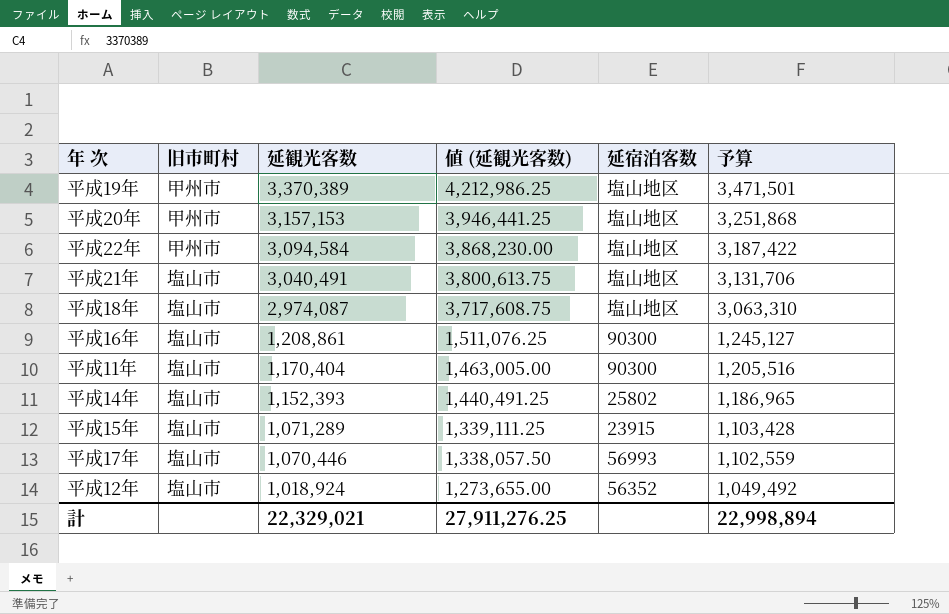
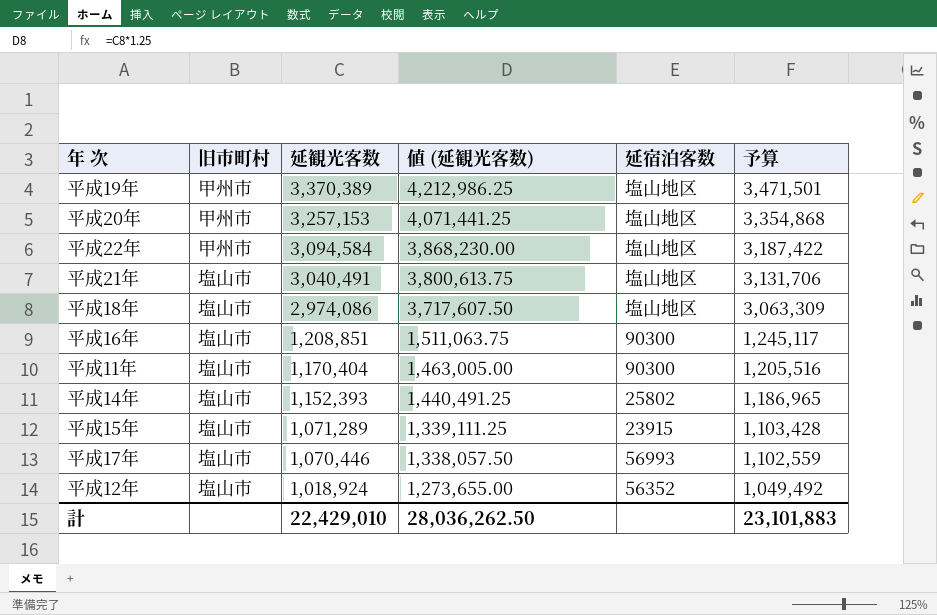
平成20年 | 延観光客数: 3,157,153 -> 3,257,153
平成20年 | 値 (延観光客数): 3,946,441.25 -> 4,071,441.25
平成20年 | 予算: 3,251,868 -> 3,354,868
平成18年 | 延観光客数: 2,974,087 -> 2,974,086
平成18年 | 値 (延観光客数): 3,717,608.75 -> 3,717,607.50
平成18年 | 予算: 3,063,310 -> 3,063,309
平成16年 | 延観光客数: 1,208,861 -> 1,208,851
平成16年 | 値 (延観光客数): 1,511,076.25 -> 1,511,063.75
平成16年 | 予算: 1,245,127 -> 1,245,117
計 | 延観光客数: 22,329,021 -> 22,429,010
計 | 値 (延観光客数): 27,911,276.25 -> 28,036,262.50
計 | 予算: 22,998,894 -> 23,101,883

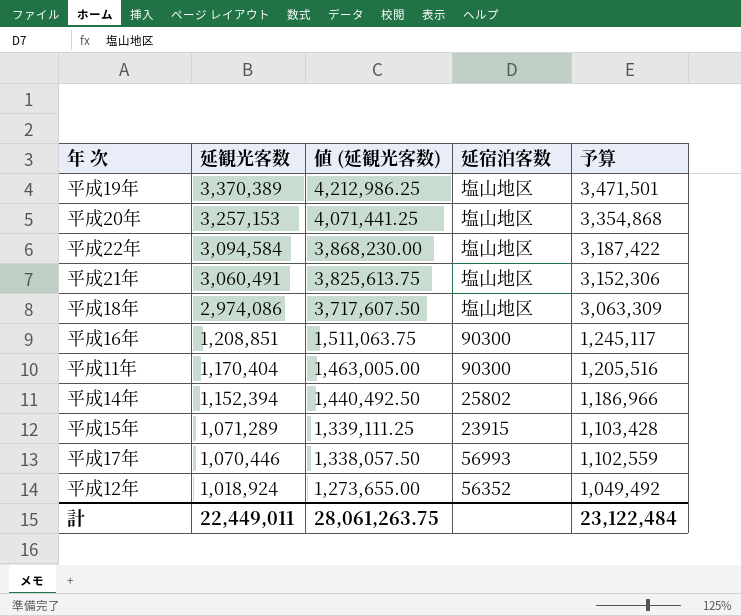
column 旧市町村 | position: 2 -> none
平成21年 | 延観光客数: 3,040,491 -> 3,060,491
平成21年 | 値 (延観光客数): 3,800,613.75 -> 3,825,613.75
平成21年 | 予算: 3,131,706 -> 3,152,306
平成14年 | 延観光客数: 1,152,393 -> 1,152,394
平成14年 | 値 (延観光客数): 1,440,491.25 -> 1,440,492.50
平成14年 | 予算: 1,186,965 -> 1,186,966
計 | 延観光客数: 22,429,010 -> 22,449,011
計 | 値 (延観光客数): 28,036,262.50 -> 28,061,263.75
計 | 予算: 23,101,883 -> 23,122,484

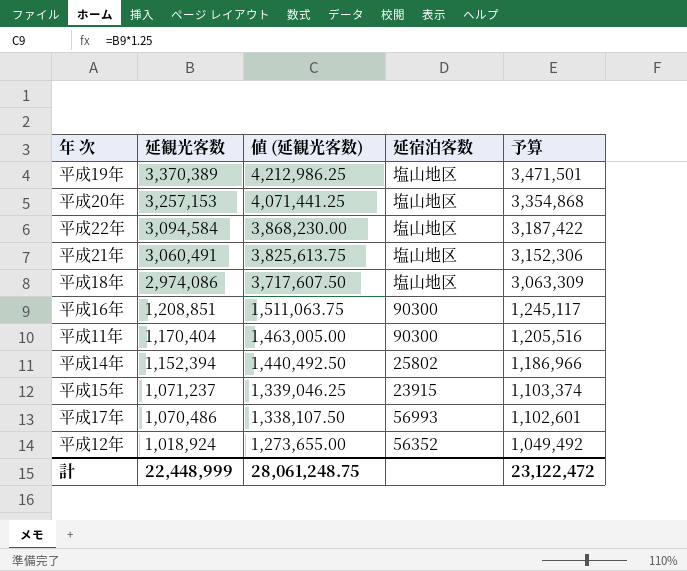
平成15年 | 延観光客数: 1,071,289 -> 1,071,237
平成15年 | 値 (延観光客数): 1,339,111.25 -> 1,339,046.25
平成15年 | 予算: 1,103,428 -> 1,103,374
平成17年 | 延観光客数: 1,070,446 -> 1,070,486
平成17年 | 値 (延観光客数): 1,338,057.50 -> 1,338,107.50
平成17年 | 予算: 1,102,559 -> 1,102,601
計 | 延観光客数: 22,449,011 -> 22,448,999
計 | 値 (延観光客数): 28,061,263.75 -> 28,061,248.75
計 | 予算: 23,122,484 -> 23,122,472

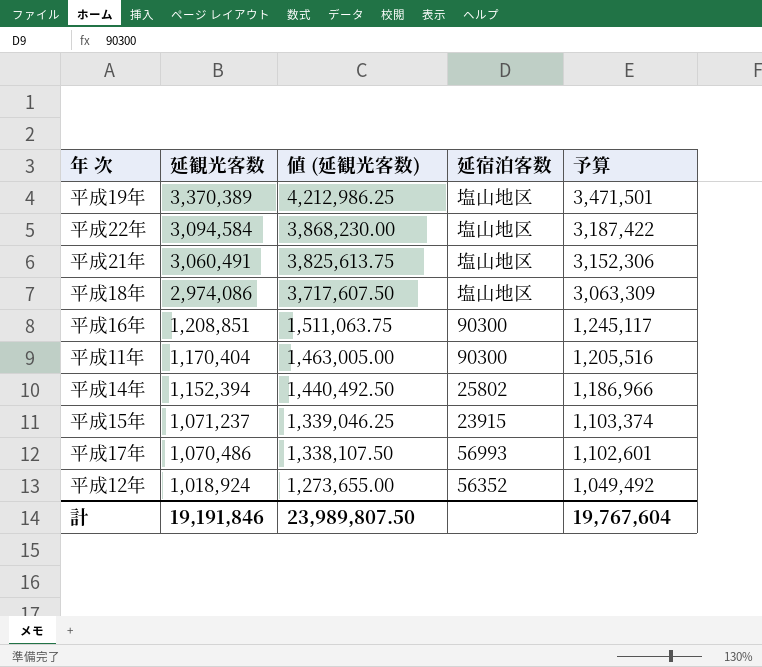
row 平成20年: 3,257,153 | 4,071,441.25 | 塩山地区 | 3,354,868 -> none
計 | 延観光客数: 22,448,999 -> 19,191,846
計 | 値 (延観光客数): 28,061,248.75 -> 23,989,807.50
計 | 予算: 23,122,472 -> 19,767,604

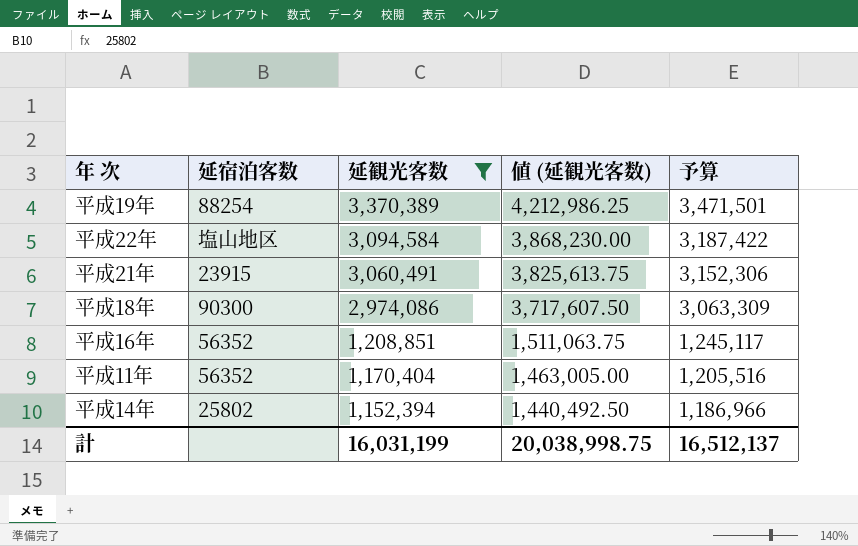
filter: none -> 延観光客数 >= 1,152,394
column 延宿泊客数 | position: 4 -> 2
平成19年 | 延宿泊客数: 塩山地区 -> 88254
平成21年 | 延宿泊客数: 塩山地区 -> 23915
平成18年 | 延宿泊客数: 塩山地区 -> 90300
平成16年 | 延宿泊客数: 90300 -> 56352
平成11年 | 延宿泊客数: 90300 -> 56352
計 | 延観光客数: 19,191,846 -> 16,031,199
計 | 値 (延観光客数): 23,989,807.50 -> 20,038,998.75
計 | 予算: 19,767,604 -> 16,512,137

